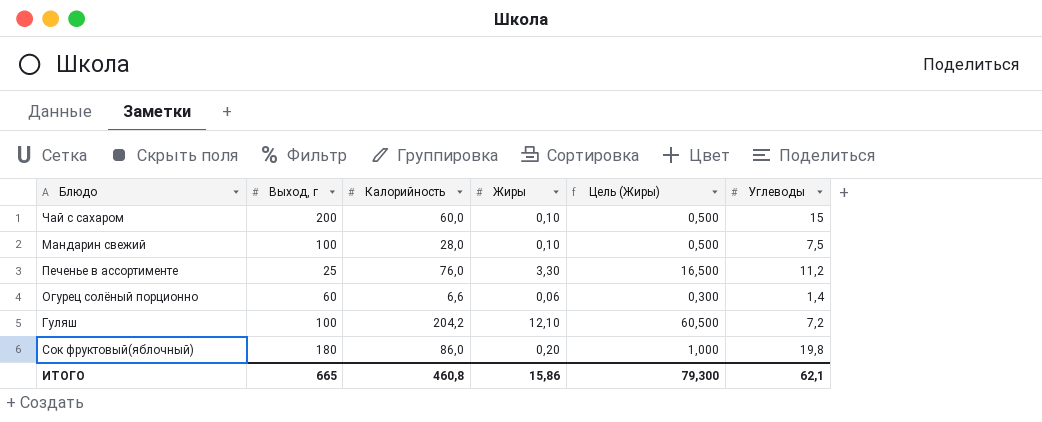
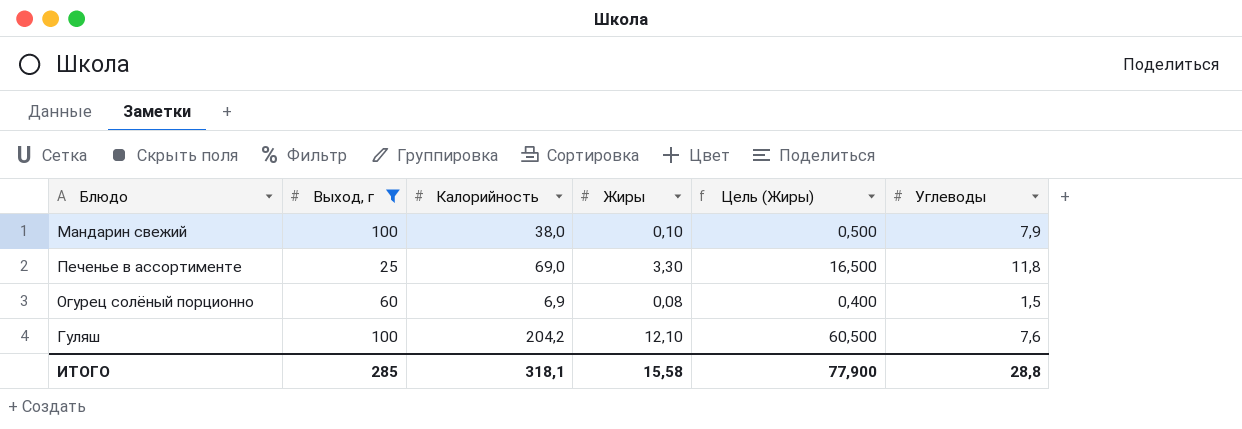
filter: none -> Выход, г <= 100
Мандарин свежий | Калорийность: 28,0 -> 38,0
Мандарин свежий | Углеводы: 7,5 -> 7,9
Печенье в ассортименте | Калорийность: 76,0 -> 69,0
Печенье в ассортименте | Углеводы: 11,2 -> 11,8
Огурец солёный порционно | Калорийность: 6,6 -> 6,9
Огурец солёный порционно | Жиры: 0,06 -> 0,08
Огурец солёный порционно | Цель (Жиры): 0,300 -> 0,400
Огурец солёный порционно | Углеводы: 1,4 -> 1,5
Гуляш | Углеводы: 7,2 -> 7,6
ИТОГО | Выход, г: 665 -> 285
ИТОГО | Калорийность: 460,8 -> 318,1
ИТОГО | Жиры: 15,86 -> 15,58
ИТОГО | Цель (Жиры): 79,300 -> 77,900
ИТОГО | Углеводы: 62,1 -> 28,8

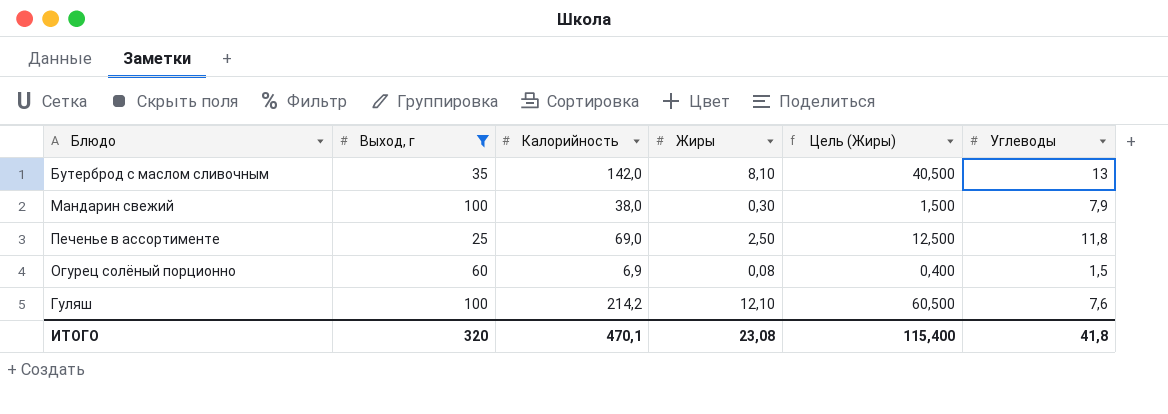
row Бутерброд с маслом сливочным: none -> 35 | 142,0 | 8,10 | 40,500 | 13
Мандарин свежий | Жиры: 0,10 -> 0,30
Мандарин свежий | Цель (Жиры): 0,500 -> 1,500
Печенье в ассортименте | Жиры: 3,30 -> 2,50
Печенье в ассортименте | Цель (Жиры): 16,500 -> 12,500
Гуляш | Калорийность: 204,2 -> 214,2
ИТОГО | Выход, г: 285 -> 320
ИТОГО | Калорийность: 318,1 -> 470,1
ИТОГО | Жиры: 15,58 -> 23,08
ИТОГО | Цель (Жиры): 77,900 -> 115,400
ИТОГО | Углеводы: 28,8 -> 41,8

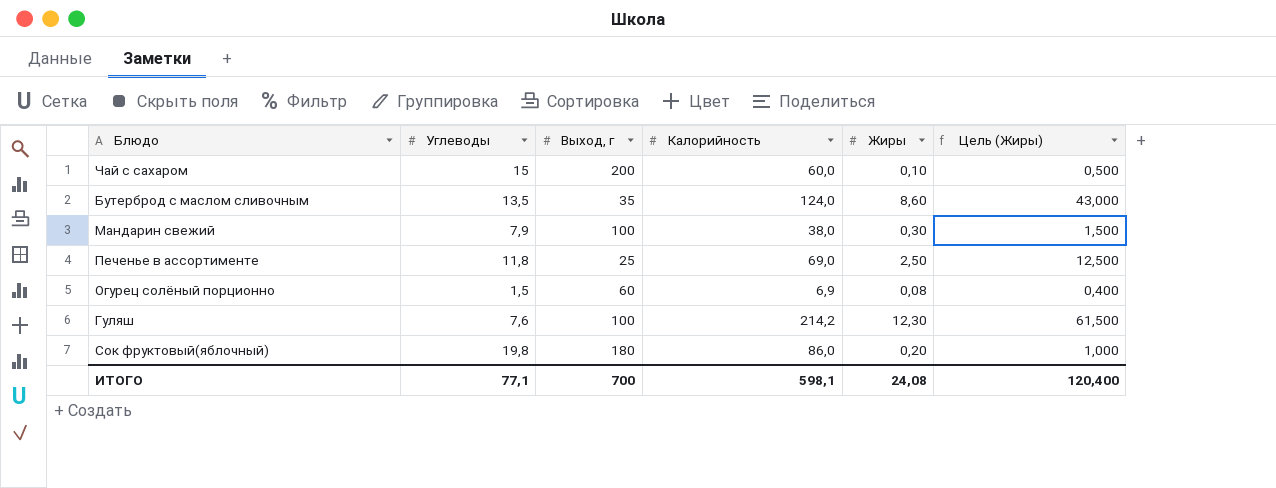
filter: Выход, г <= 100 -> none
column Углеводы | position: 6 -> 2
Бутерброд с маслом сливочным | Углеводы: 13 -> 13,5
Бутерброд с маслом сливочным | Калорийность: 142,0 -> 124,0
Бутерброд с маслом сливочным | Жиры: 8,10 -> 8,60
Бутерброд с маслом сливочным | Цель (Жиры): 40,500 -> 43,000
Гуляш | Жиры: 12,10 -> 12,30
Гуляш | Цель (Жиры): 60,500 -> 61,500
ИТОГО | Углеводы: 41,8 -> 77,1
ИТОГО | Выход, г: 320 -> 700
ИТОГО | Калорийность: 470,1 -> 598,1
ИТОГО | Жиры: 23,08 -> 24,08
ИТОГО | Цель (Жиры): 115,400 -> 120,400

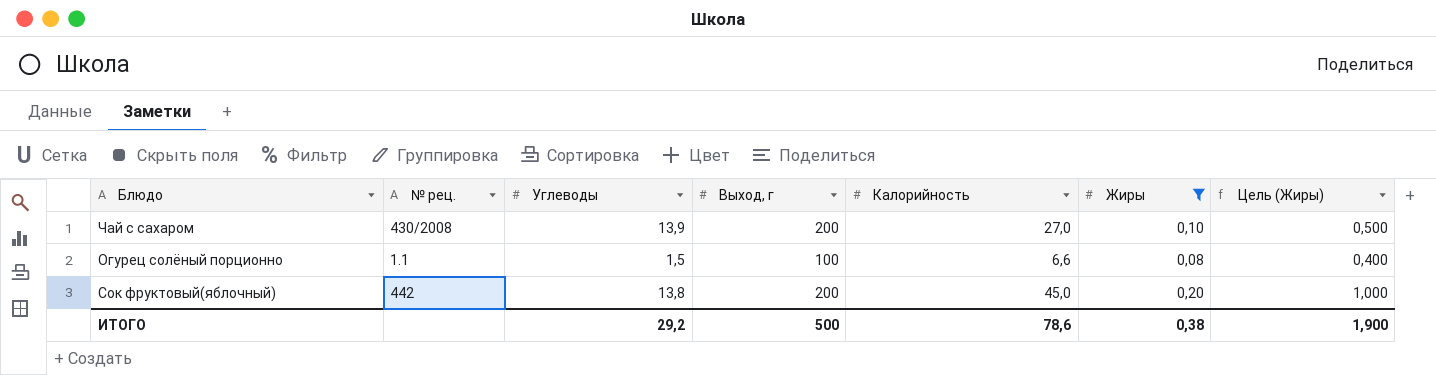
filter: none -> Жиры <= 0,20
column № рец. | position: none -> 2
Чай с сахаром | Углеводы: 15 -> 13,9
Чай с сахаром | Калорийность: 60,0 -> 27,0
Огурец солёный порционно | Выход, г: 60 -> 100
Огурец солёный порционно | Калорийность: 6,9 -> 6,6
Сок фруктовый(яблочный) | Углеводы: 19,8 -> 13,8
Сок фруктовый(яблочный) | Выход, г: 180 -> 200
Сок фруктовый(яблочный) | Калорийность: 86,0 -> 45,0
ИТОГО | Углеводы: 77,1 -> 29,2
ИТОГО | Выход, г: 700 -> 500
ИТОГО | Калорийность: 598,1 -> 78,6
ИТОГО | Жиры: 24,08 -> 0,38
ИТОГО | Цель (Жиры): 120,400 -> 1,900

